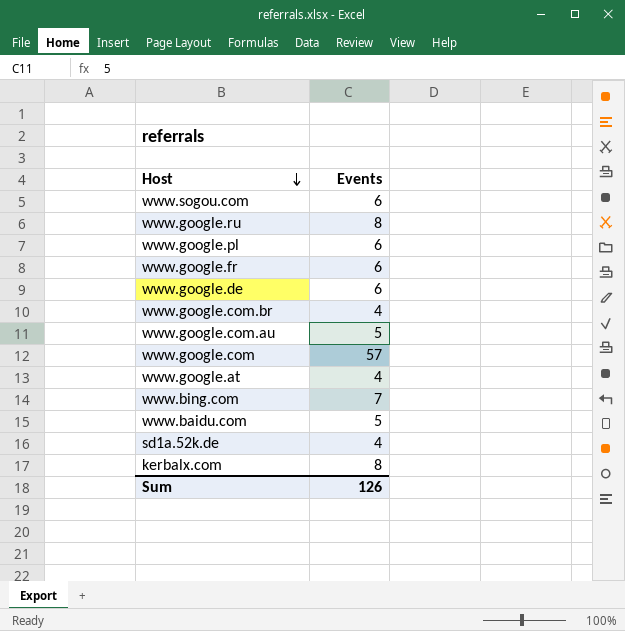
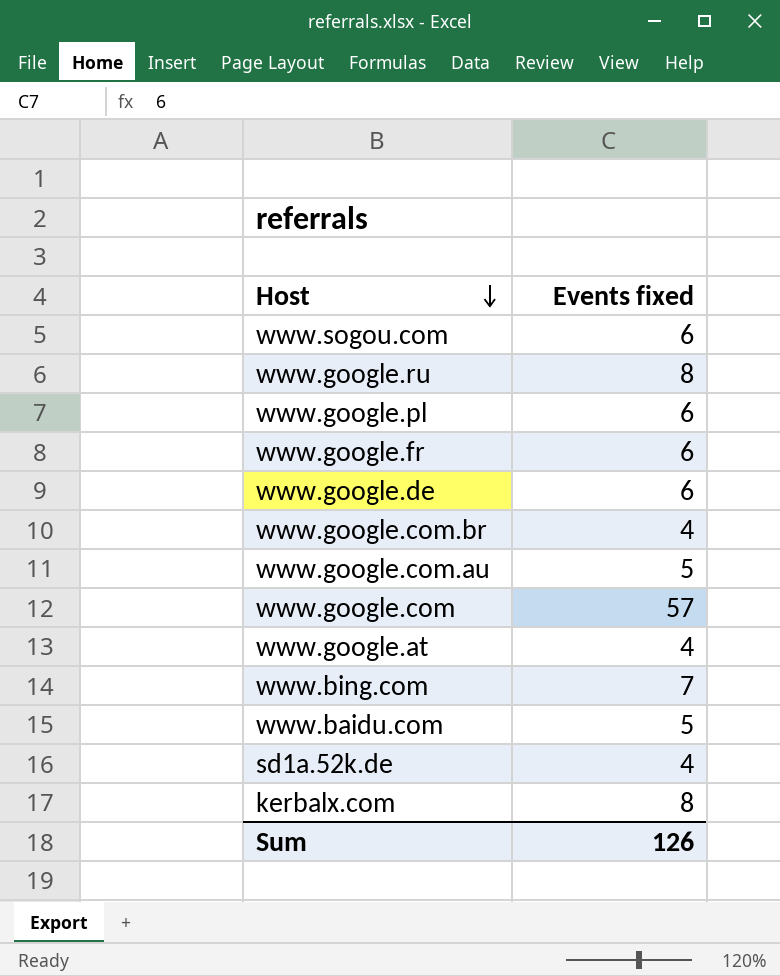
column name: Events -> Events fixed

